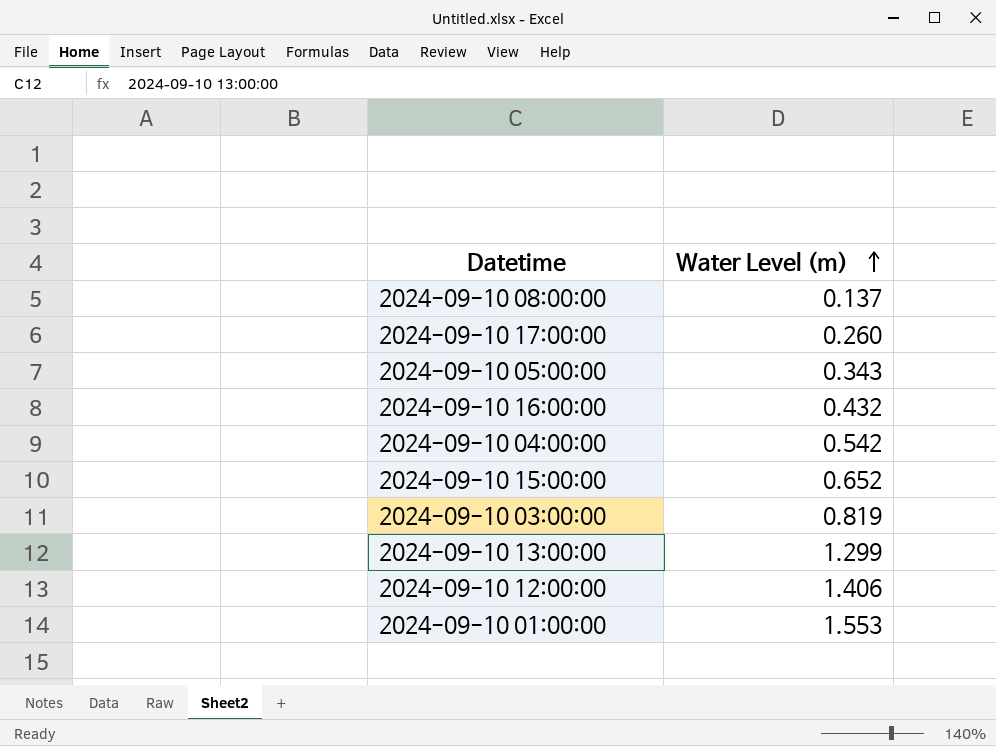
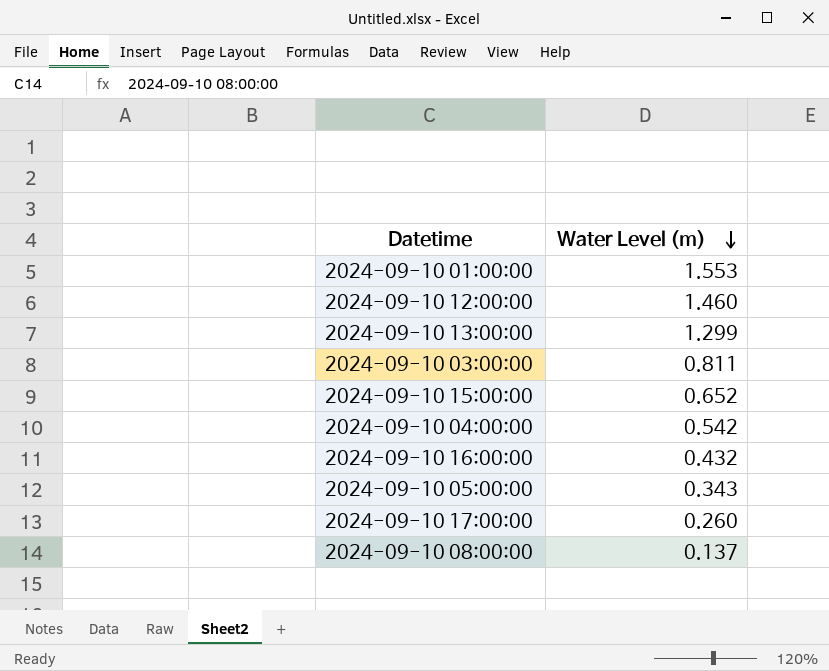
row order: Water Level (m) ascending -> Water Level (m) descending
2024-09-10 12:00:00 | Water Level (m): 1.406 -> 1.460
2024-09-10 03:00:00 | Water Level (m): 0.819 -> 0.811

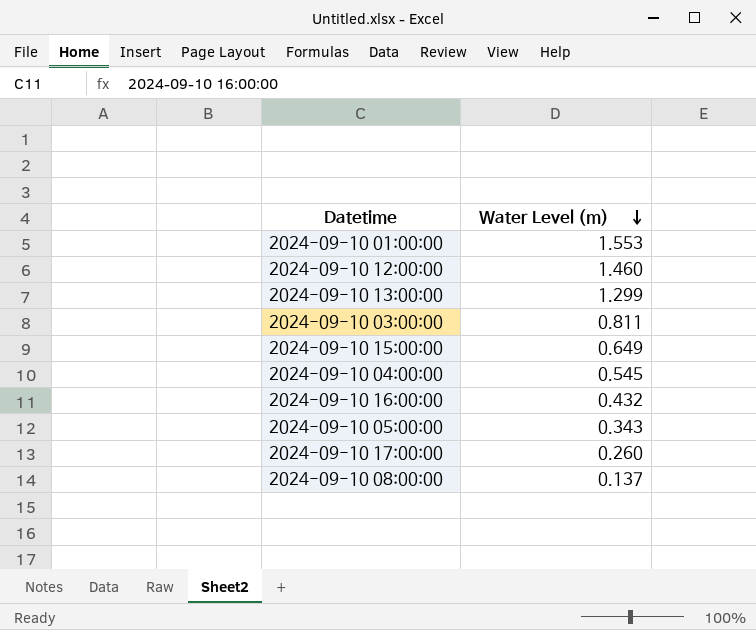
2024-09-10 15:00:00 | Water Level (m): 0.652 -> 0.649
2024-09-10 04:00:00 | Water Level (m): 0.542 -> 0.545

